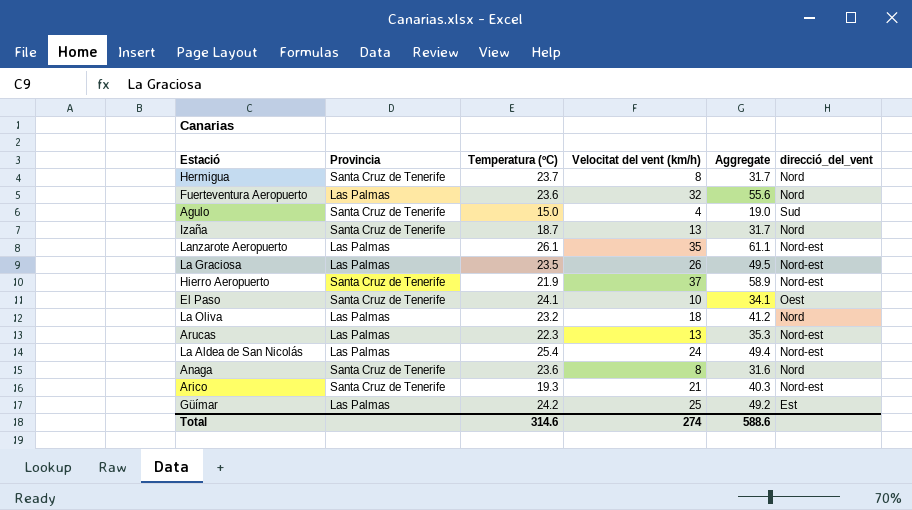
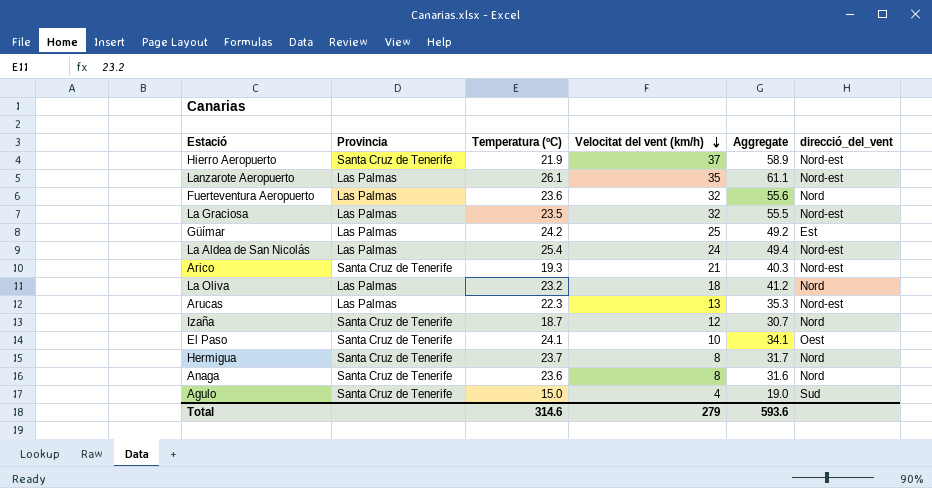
row order: none -> Velocitat del vent (km/h) descending
La Graciosa | Velocitat del vent (km/h): 26 -> 32
La Graciosa | Aggregate: 49.5 -> 55.5
Izaña | Velocitat del vent (km/h): 13 -> 12
Izaña | Aggregate: 31.7 -> 30.7
Total | Velocitat del vent (km/h): 274 -> 279
Total | Aggregate: 588.6 -> 593.6

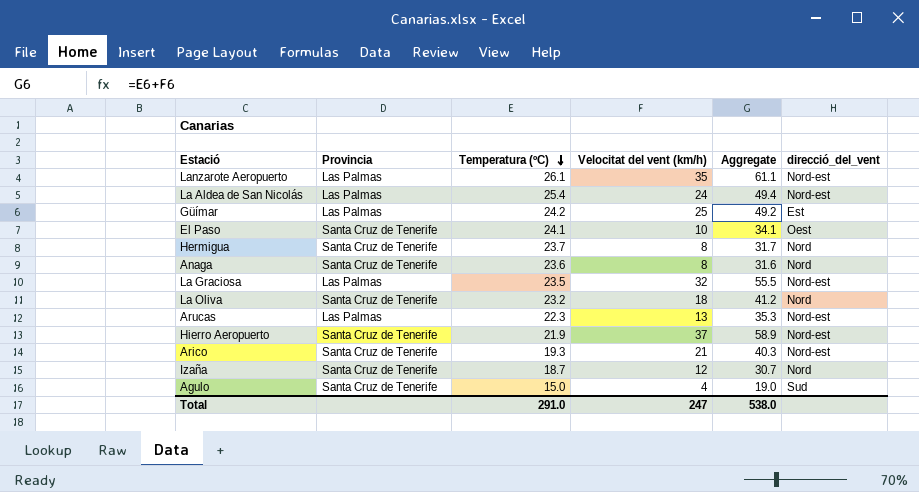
row order: Velocitat del vent (km/h) descending -> Temperatura (ºC) descending
row Fuerteventura Aeropuerto: Las Palmas | 23.6 | 32 | 55.6 | Nord -> none
La Oliva | Provincia: Las Palmas -> Santa Cruz de Tenerife
Total | Temperatura (ºC): 314.6 -> 291.0
Total | Velocitat del vent (km/h): 279 -> 247
Total | Aggregate: 593.6 -> 538.0

